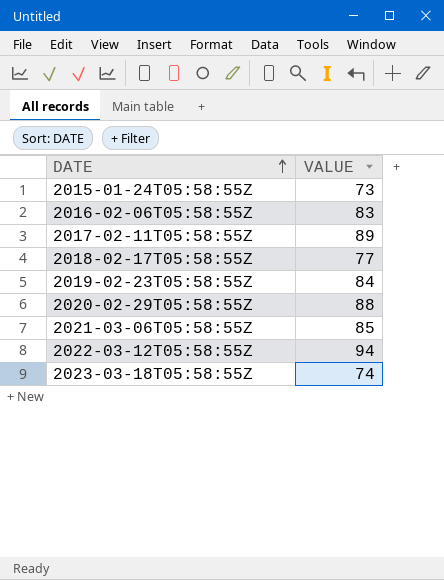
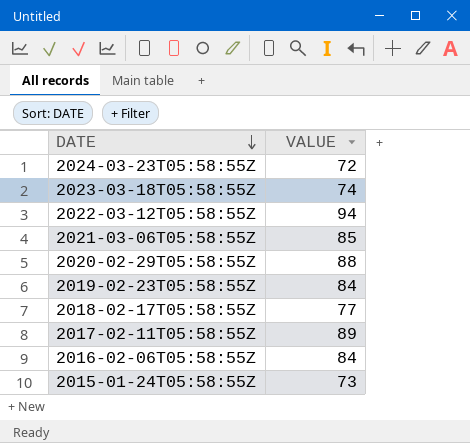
row order: DATE ascending -> DATE descending
row 2024-03-23T05:58:55Z: none -> 72
2016-02-06T05:58:55Z | VALUE: 83 -> 84

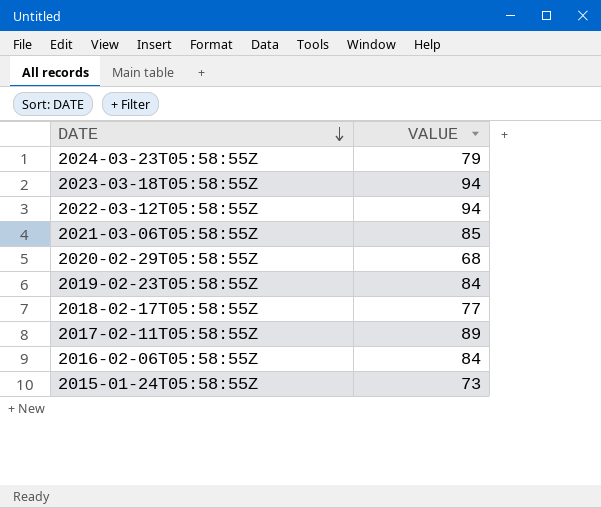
2024-03-23T05:58:55Z | VALUE: 72 -> 79
2023-03-18T05:58:55Z | VALUE: 74 -> 94
2020-02-29T05:58:55Z | VALUE: 88 -> 68

